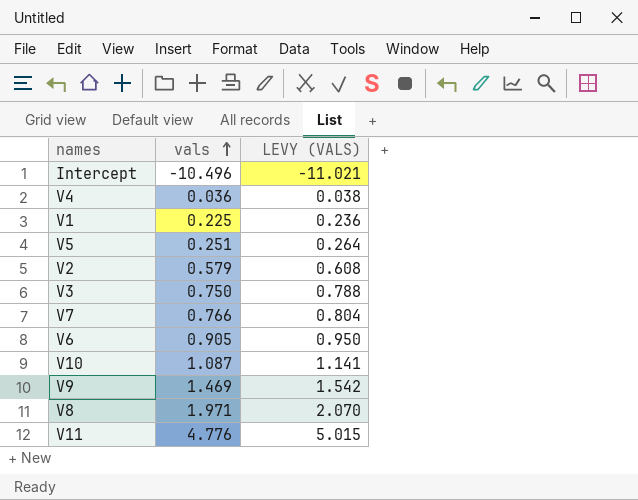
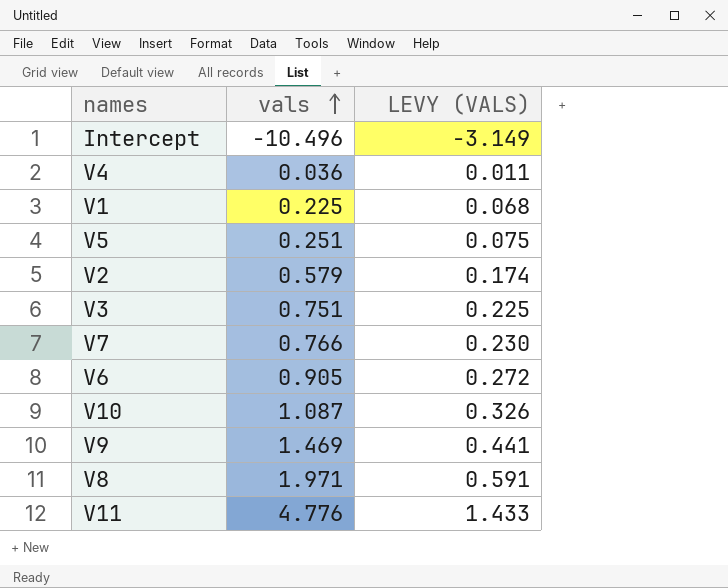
column LEVY (VALS) | formula: [vals] * 1.05 -> [vals] * 0.3
V3 | vals: 0.750 -> 0.751

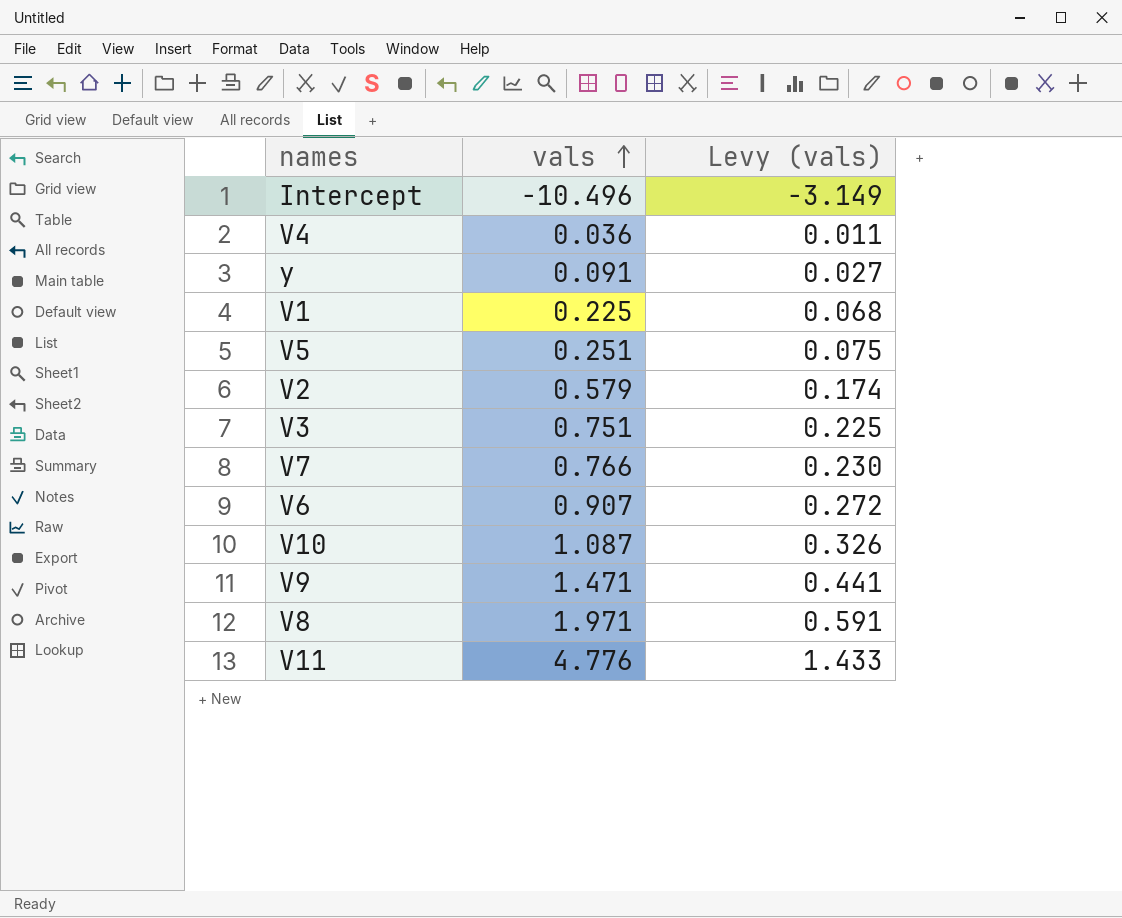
column name: LEVY (VALS) -> Levy (vals)
row y: none -> 0.091 | 0.027
V6 | vals: 0.905 -> 0.907
V9 | vals: 1.469 -> 1.471

